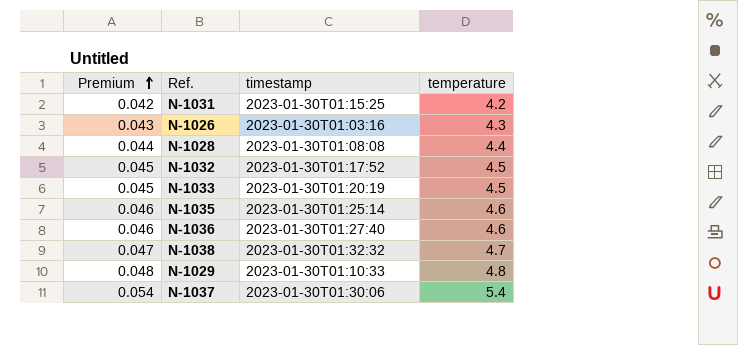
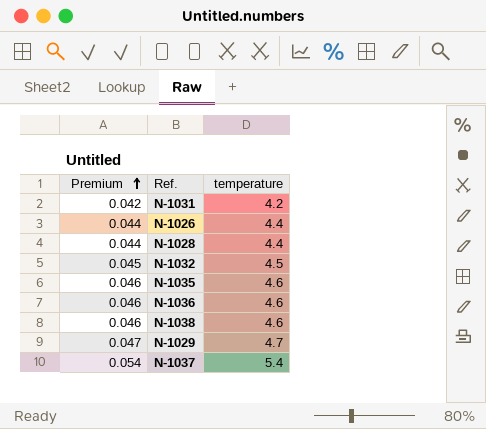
column timestamp | position: 3 -> none
row N-1033: 0.045 | 2023-01-30T01:20:19 | 4.5 -> none
N-1026 | Premium: 0.043 -> 0.044
N-1026 | temperature: 4.3 -> 4.4
N-1038 | Premium: 0.047 -> 0.046
N-1038 | temperature: 4.7 -> 4.6
N-1029 | Premium: 0.048 -> 0.047
N-1029 | temperature: 4.8 -> 4.7

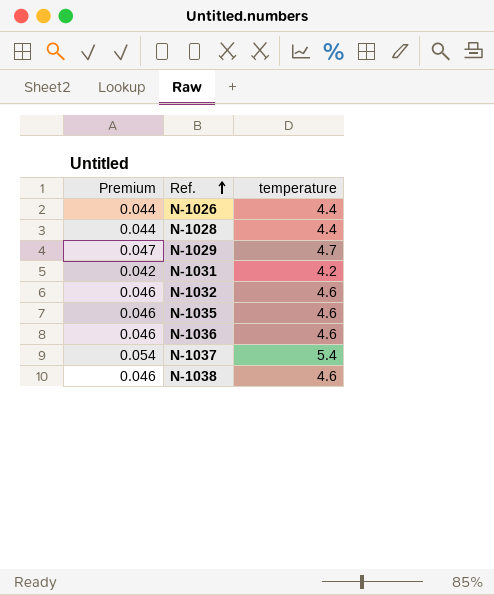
row order: Premium ascending -> Ref. ascending
N-1032 | Premium: 0.045 -> 0.046
N-1032 | temperature: 4.5 -> 4.6

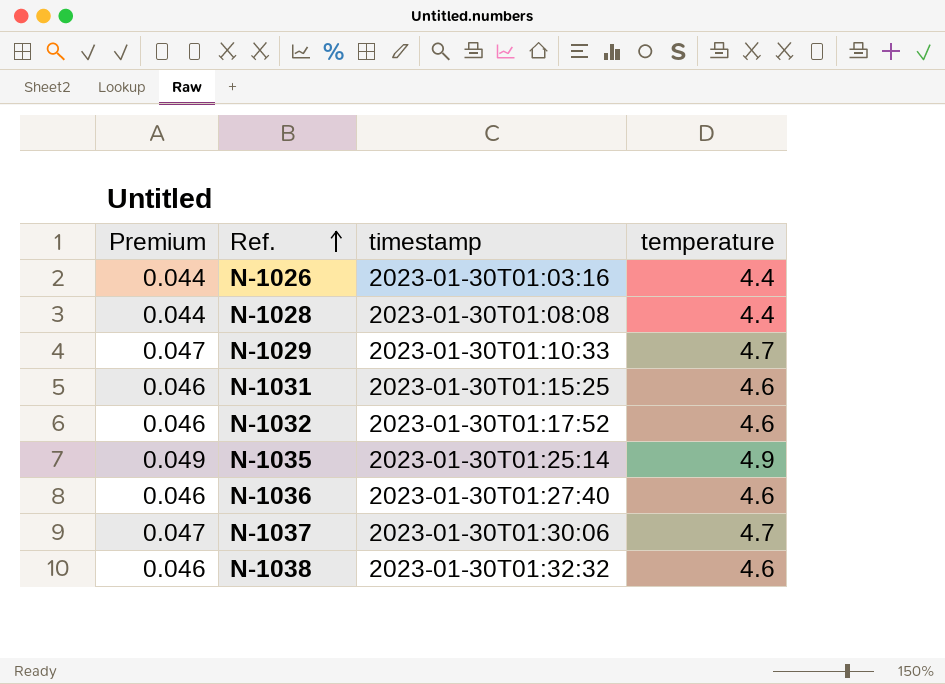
column timestamp | position: none -> 3
N-1031 | Premium: 0.042 -> 0.046
N-1031 | temperature: 4.2 -> 4.6
N-1035 | Premium: 0.046 -> 0.049
N-1035 | temperature: 4.6 -> 4.9
N-1037 | Premium: 0.054 -> 0.047
N-1037 | temperature: 5.4 -> 4.7

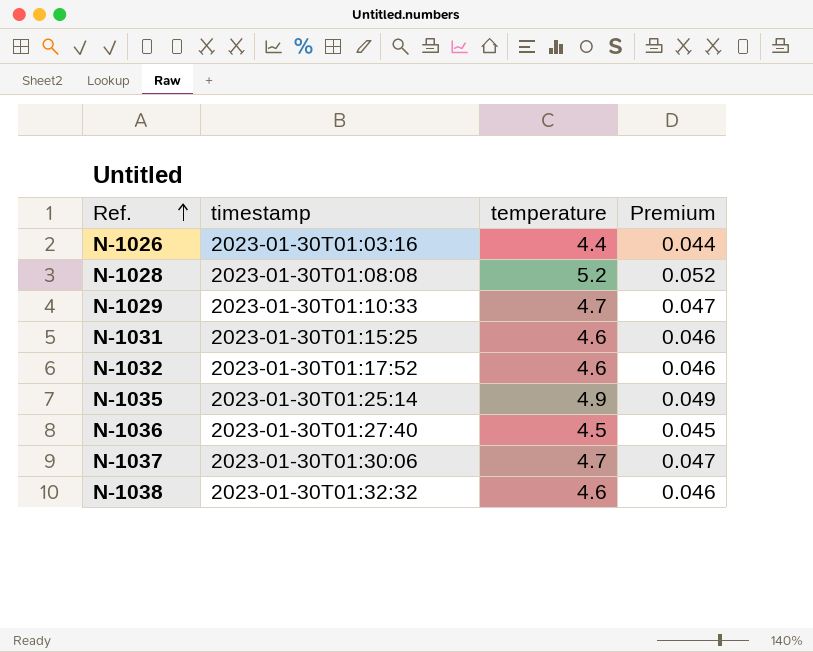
column Premium | position: 1 -> 4
N-1028 | temperature: 4.4 -> 5.2
N-1028 | Premium: 0.044 -> 0.052
N-1036 | temperature: 4.6 -> 4.5
N-1036 | Premium: 0.046 -> 0.045

